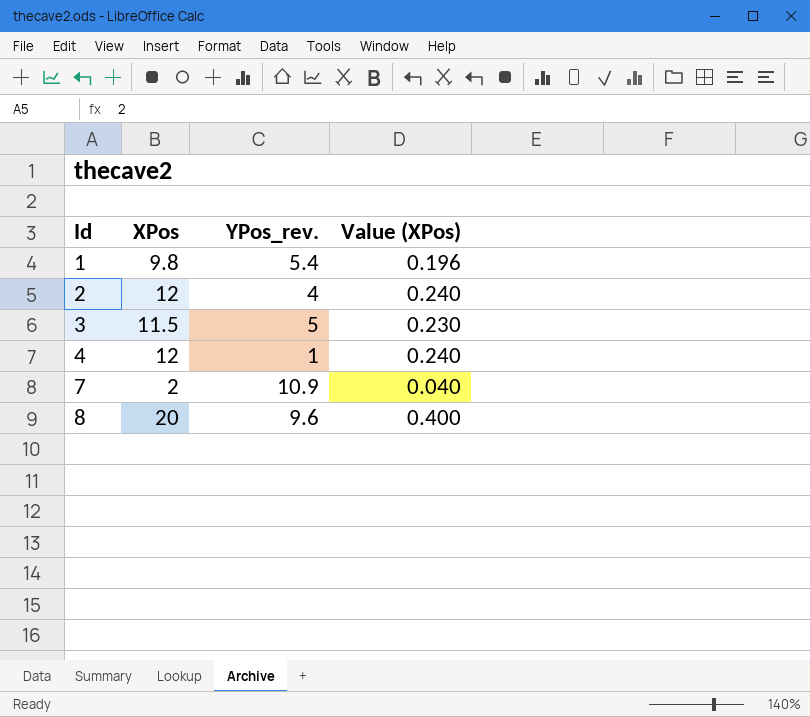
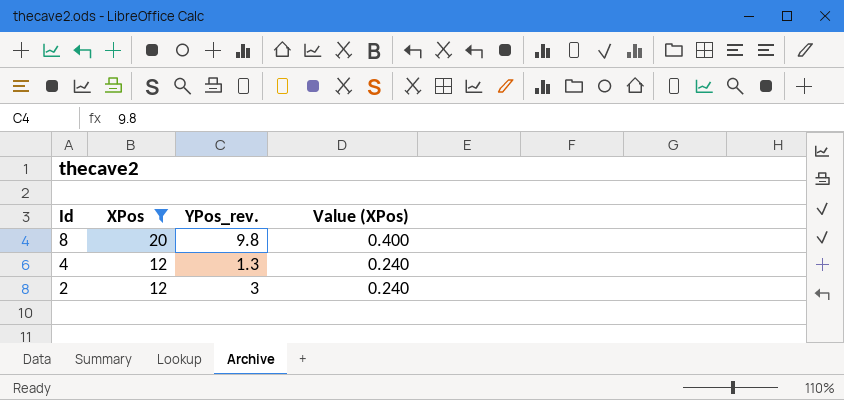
filter: none -> XPos >= 12
row order: Id ascending -> Id descending
8 | YPos_rev.: 9.6 -> 9.8
4 | YPos_rev.: 1 -> 1.3
2 | YPos_rev.: 4 -> 3

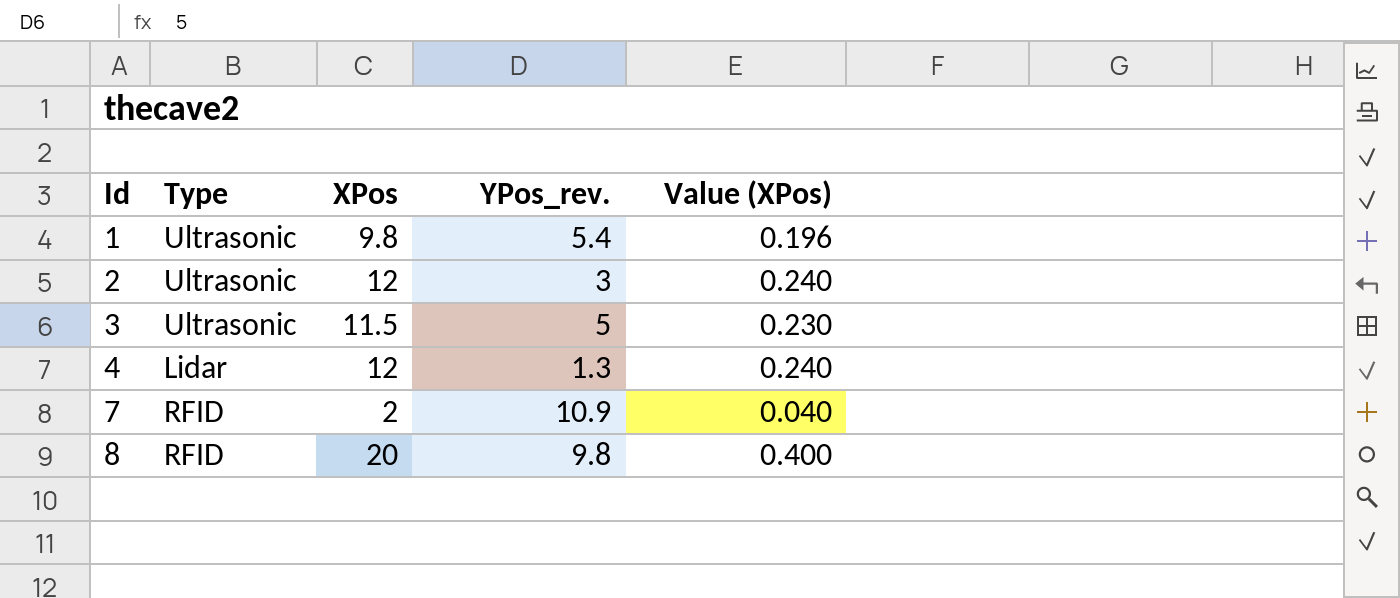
filter: XPos >= 12 -> none
row order: Id descending -> Id ascending
column Type | position: none -> 2

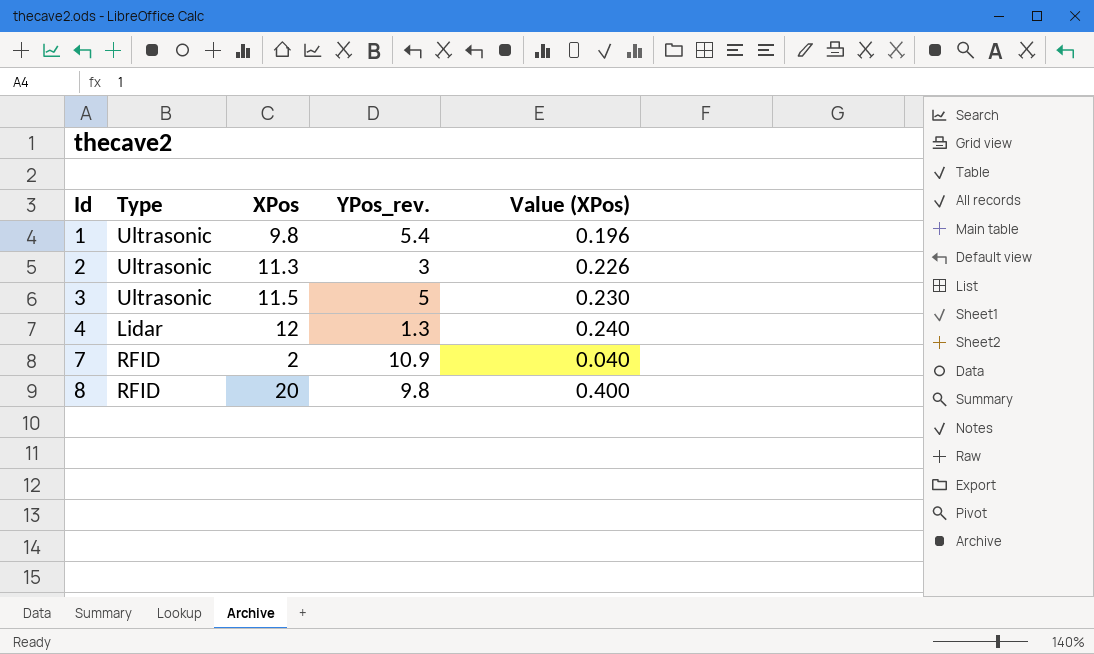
2 | XPos: 12 -> 11.3
2 | Value (XPos): 0.240 -> 0.226

